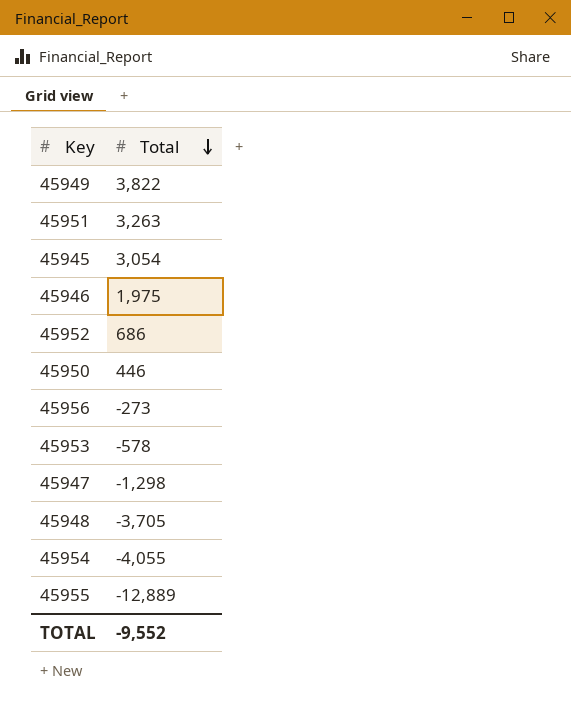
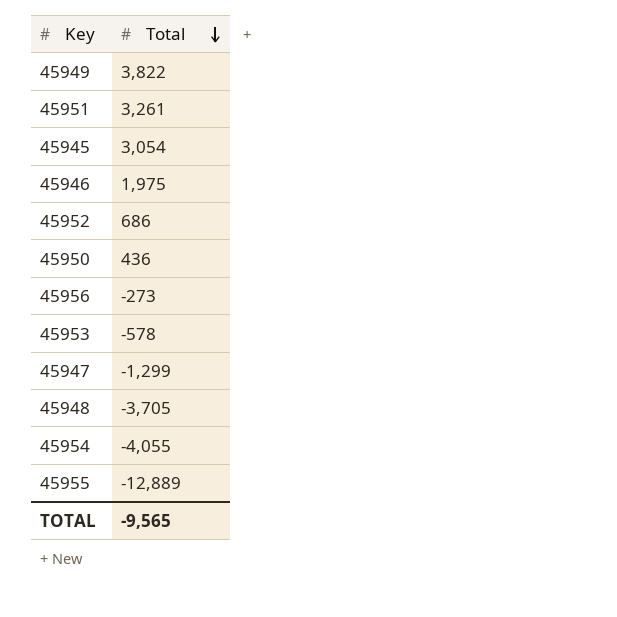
45951 | Total: 3,263 -> 3,261
45950 | Total: 446 -> 436
45947 | Total: -1,298 -> -1,299
TOTAL | Total: -9,552 -> -9,565

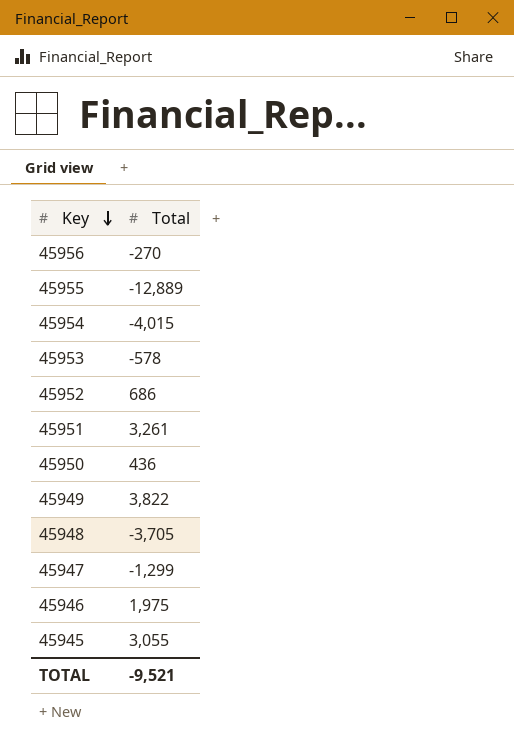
row order: Total descending -> Key descending
45956 | Total: -273 -> -270
45954 | Total: -4,055 -> -4,015
45945 | Total: 3,054 -> 3,055
TOTAL | Total: -9,565 -> -9,521

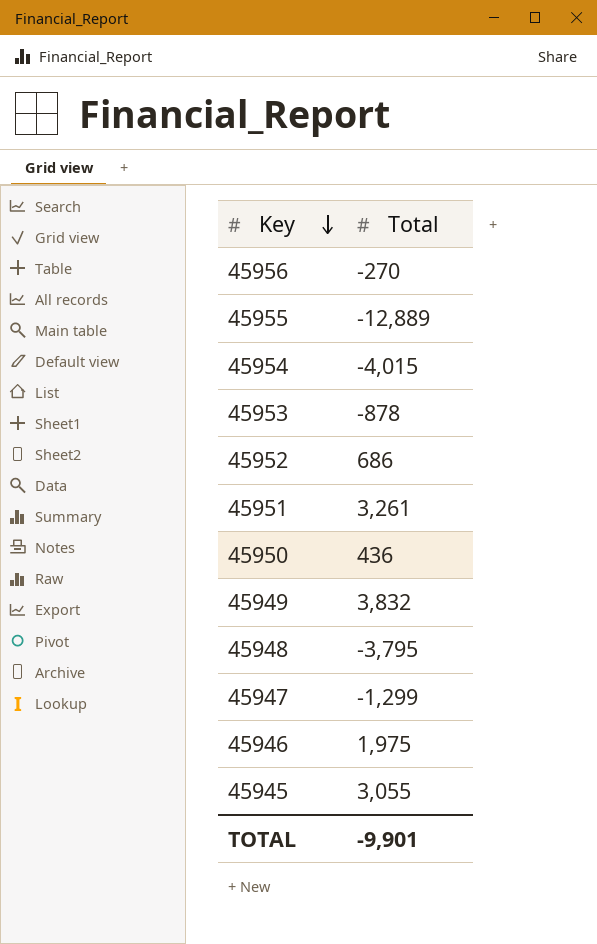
45953 | Total: -578 -> -878
45949 | Total: 3,822 -> 3,832
45948 | Total: -3,705 -> -3,795
TOTAL | Total: -9,521 -> -9,901

